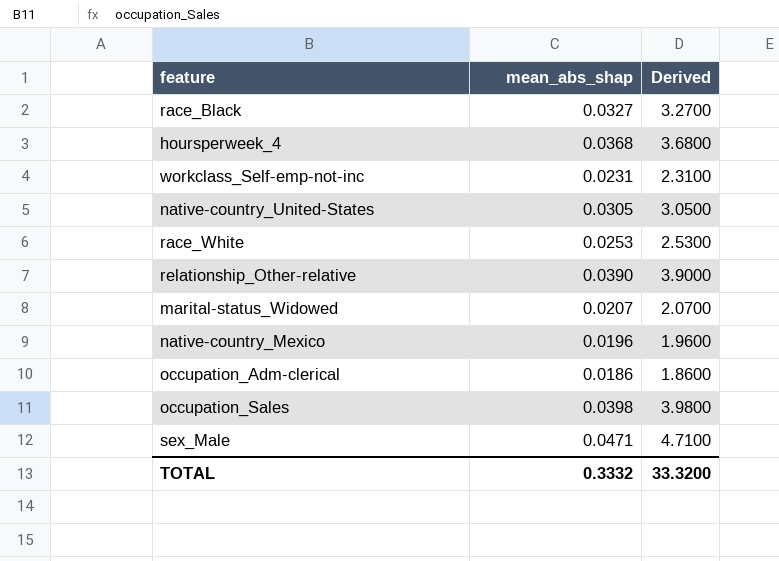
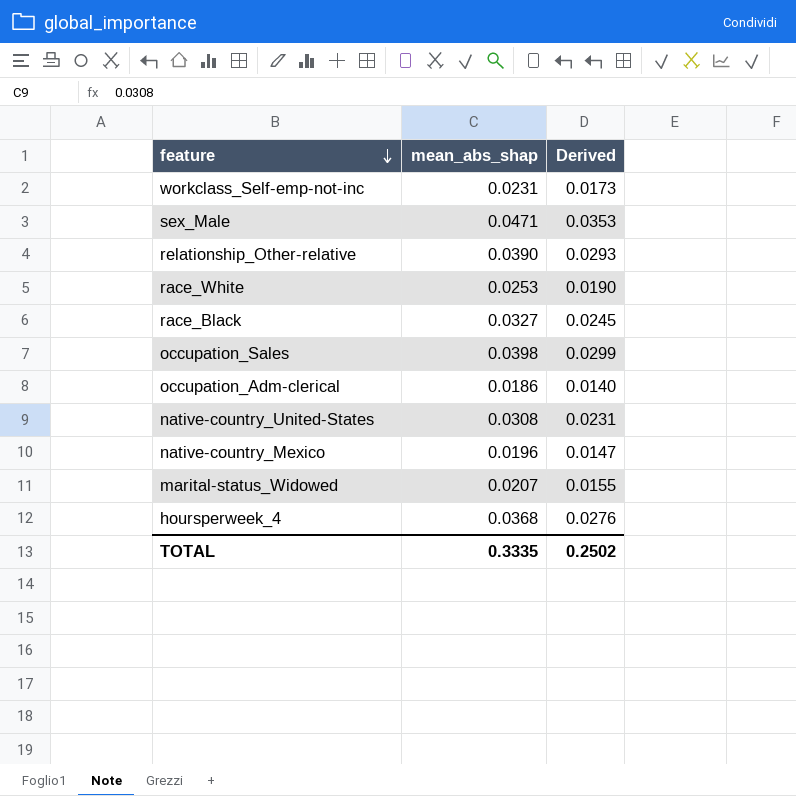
row order: none -> feature descending
column Derived | formula: [mean_abs_shap] * 100 -> [mean_abs_shap] * 0.75
native-country_United-States | mean_abs_shap: 0.0305 -> 0.0308
TOTAL | mean_abs_shap: 0.3332 -> 0.3335
TOTAL | Derived: 33.3200 -> 0.2502

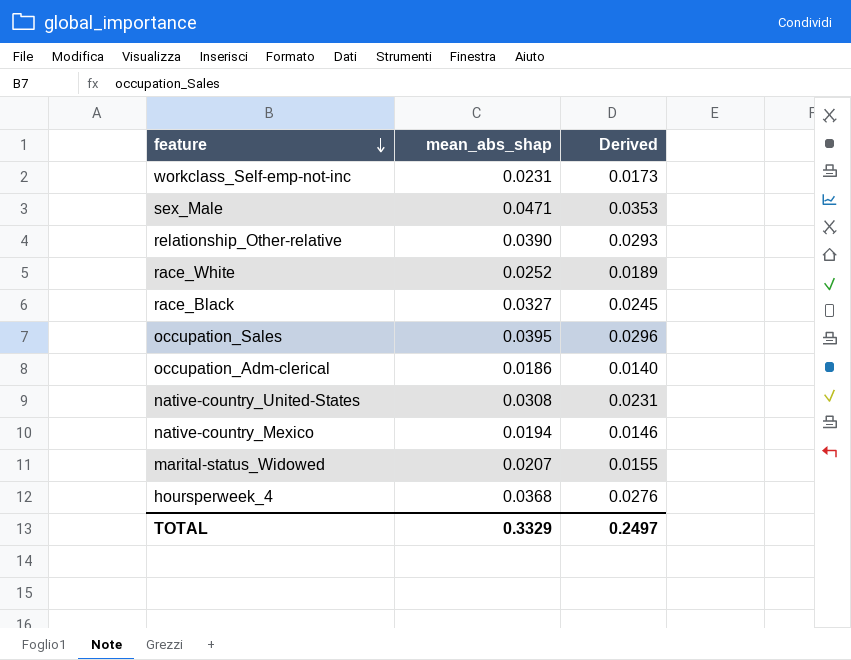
race_White | mean_abs_shap: 0.0253 -> 0.0252
race_White | Derived: 0.0190 -> 0.0189
occupation_Sales | mean_abs_shap: 0.0398 -> 0.0395
occupation_Sales | Derived: 0.0299 -> 0.0296
native-country_Mexico | mean_abs_shap: 0.0196 -> 0.0194
native-country_Mexico | Derived: 0.0147 -> 0.0146
TOTAL | mean_abs_shap: 0.3335 -> 0.3329
TOTAL | Derived: 0.2502 -> 0.2497

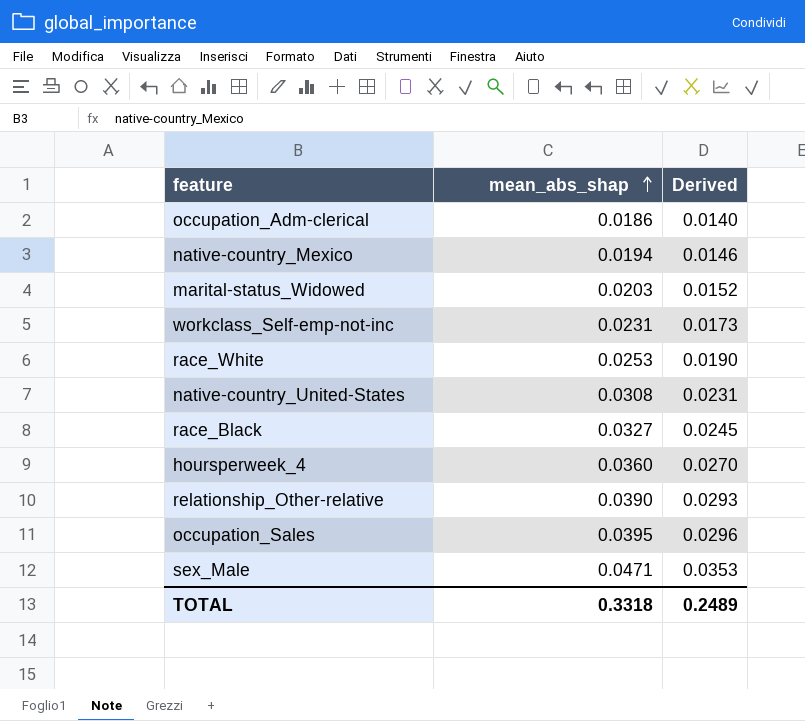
row order: feature descending -> mean_abs_shap ascending
marital-status_Widowed | mean_abs_shap: 0.0207 -> 0.0203
marital-status_Widowed | Derived: 0.0155 -> 0.0152
race_White | mean_abs_shap: 0.0252 -> 0.0253
race_White | Derived: 0.0189 -> 0.0190
hoursperweek_4 | mean_abs_shap: 0.0368 -> 0.0360
hoursperweek_4 | Derived: 0.0276 -> 0.0270
TOTAL | mean_abs_shap: 0.3329 -> 0.3318
TOTAL | Derived: 0.2497 -> 0.2489

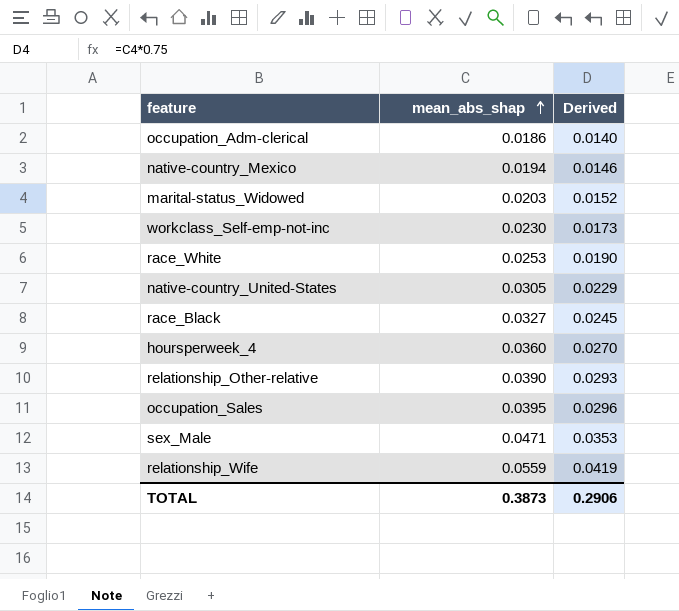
workclass_Self-emp-not-inc | mean_abs_shap: 0.0231 -> 0.0230
native-country_United-States | mean_abs_shap: 0.0308 -> 0.0305
native-country_United-States | Derived: 0.0231 -> 0.0229
row relationship_Wife: none -> 0.0559 | 0.0419
TOTAL | mean_abs_shap: 0.3318 -> 0.3873
TOTAL | Derived: 0.2489 -> 0.2906

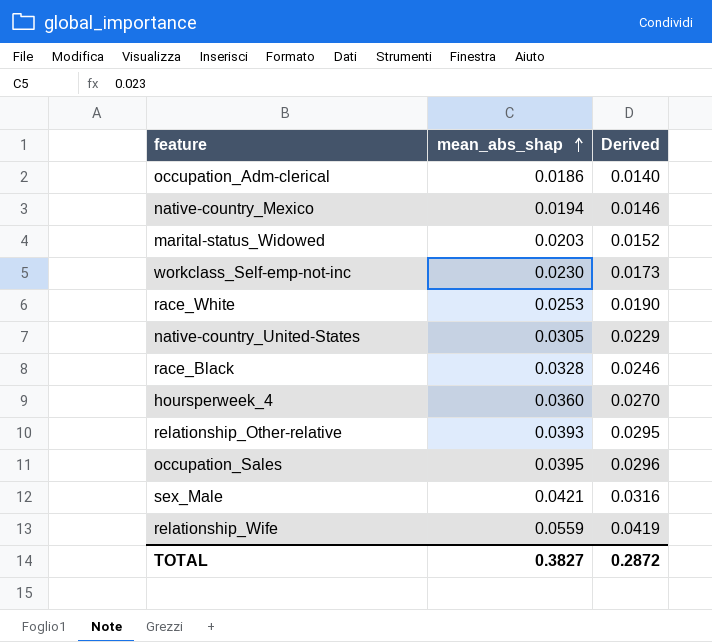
race_Black | mean_abs_shap: 0.0327 -> 0.0328
race_Black | Derived: 0.0245 -> 0.0246
relationship_Other-relative | mean_abs_shap: 0.0390 -> 0.0393
relationship_Other-relative | Derived: 0.0293 -> 0.0295
sex_Male | mean_abs_shap: 0.0471 -> 0.0421
sex_Male | Derived: 0.0353 -> 0.0316
TOTAL | mean_abs_shap: 0.3873 -> 0.3827
TOTAL | Derived: 0.2906 -> 0.2872

